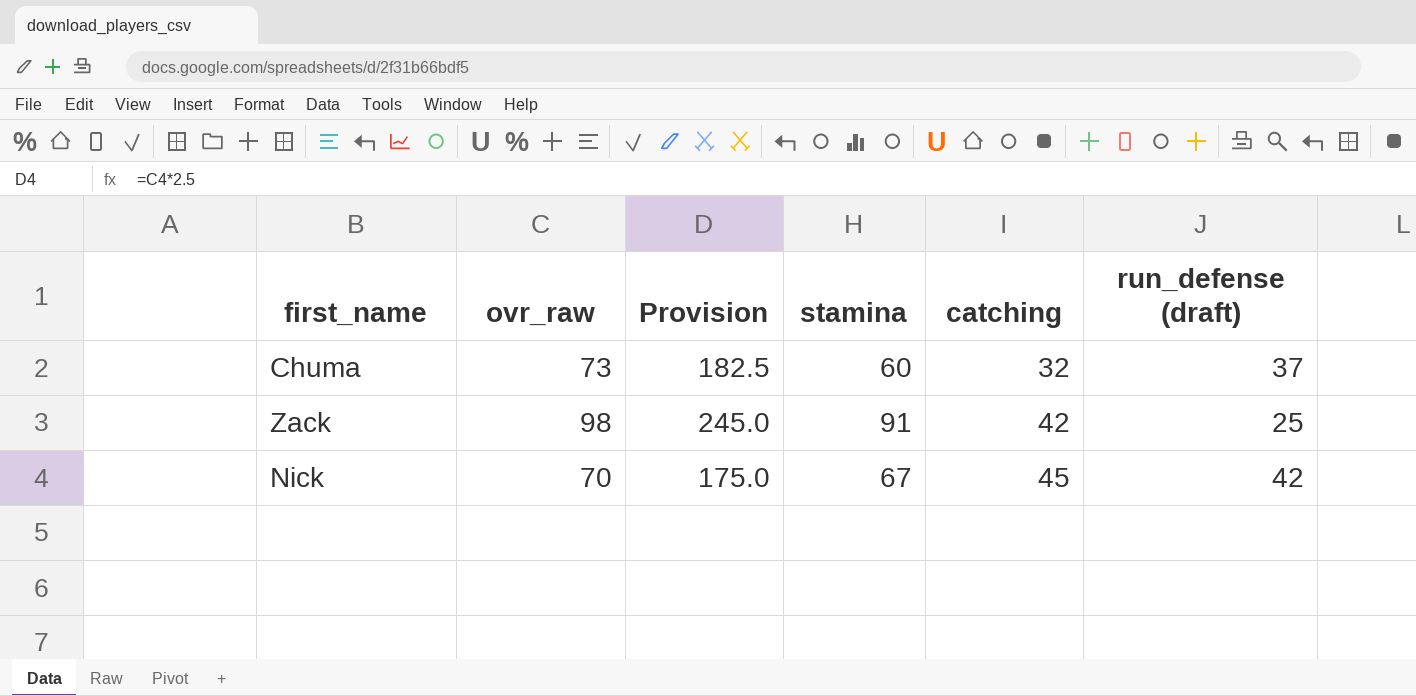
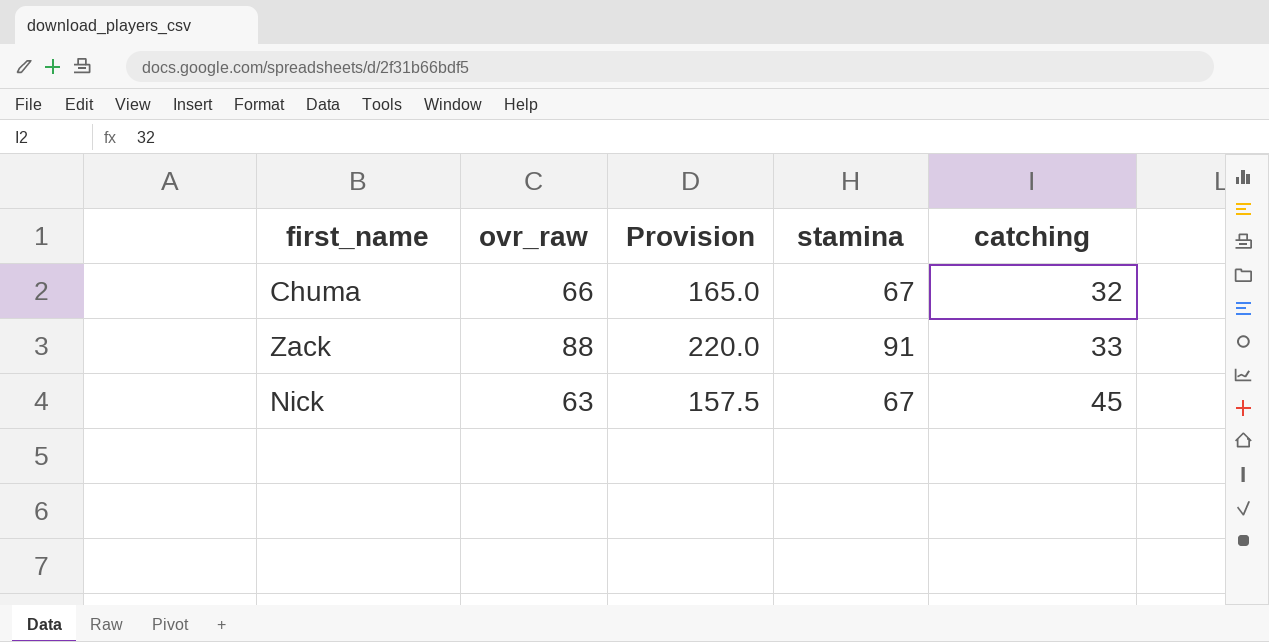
column run_defense (draft) | position: 6 -> none
Chuma | ovr_raw: 73 -> 66
Chuma | Provision: 182.5 -> 165.0
Chuma | stamina: 60 -> 67
Zack | ovr_raw: 98 -> 88
Zack | Provision: 245.0 -> 220.0
Zack | catching: 42 -> 33
Nick | ovr_raw: 70 -> 63
Nick | Provision: 175.0 -> 157.5

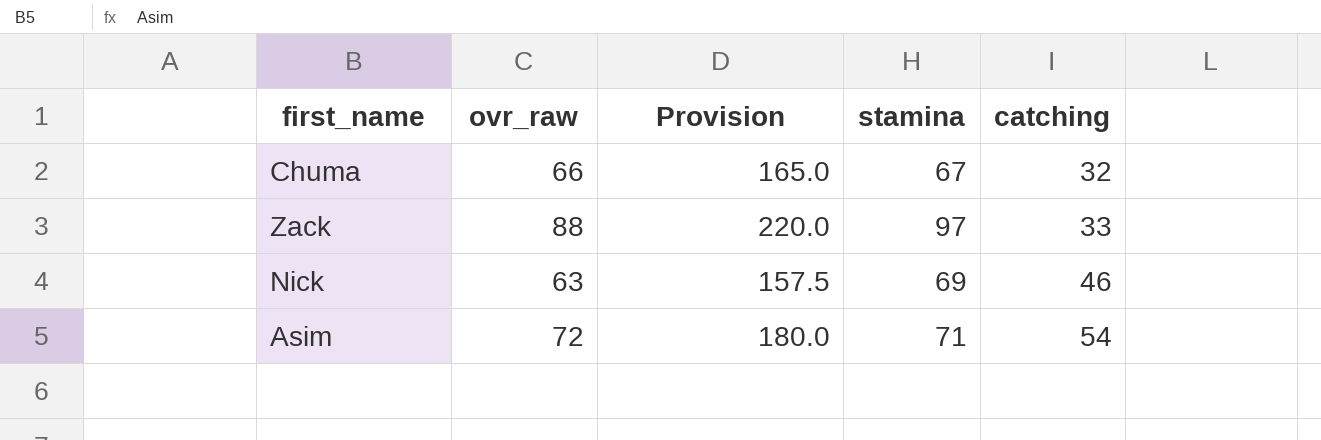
Zack | stamina: 91 -> 97
Nick | stamina: 67 -> 69
Nick | catching: 45 -> 46
row Asim: none -> 72 | 180.0 | 71 | 54

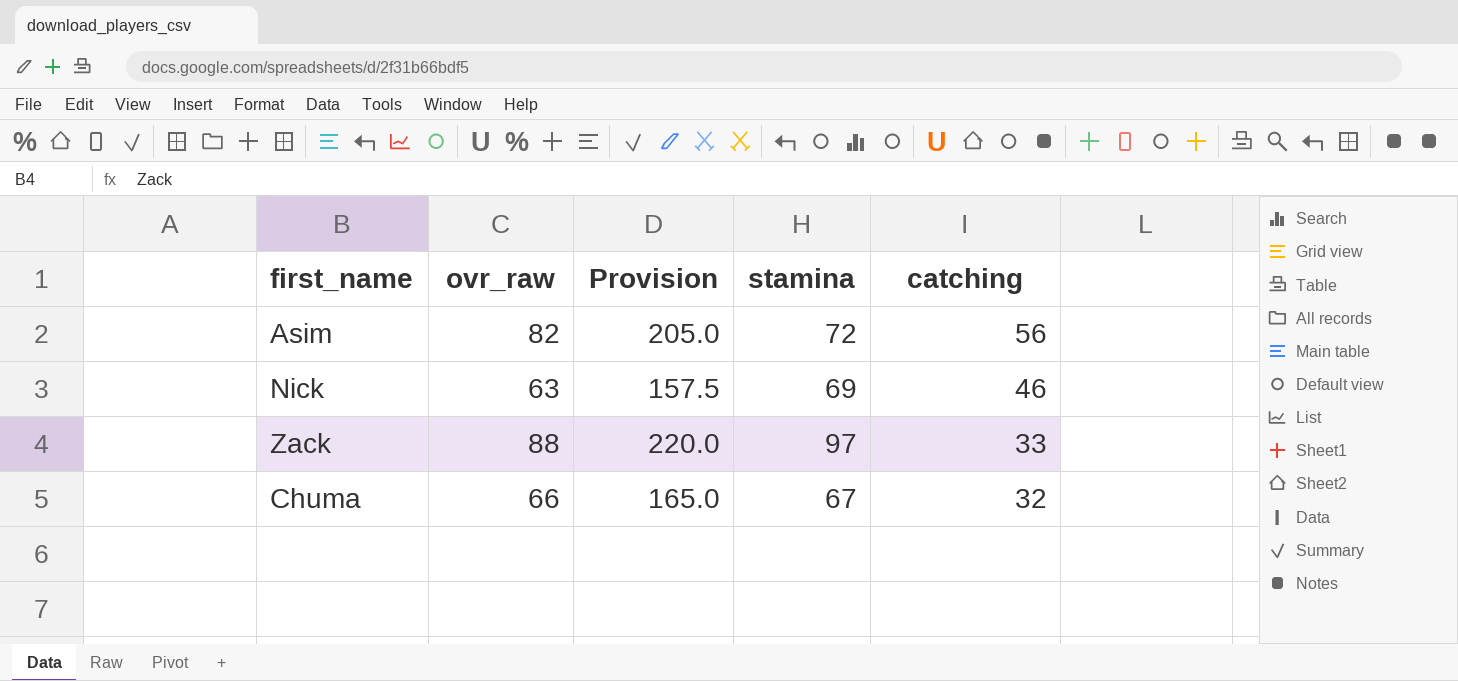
row order: catching ascending -> catching descending
Asim | ovr_raw: 72 -> 82
Asim | Provision: 180.0 -> 205.0
Asim | stamina: 71 -> 72
Asim | catching: 54 -> 56

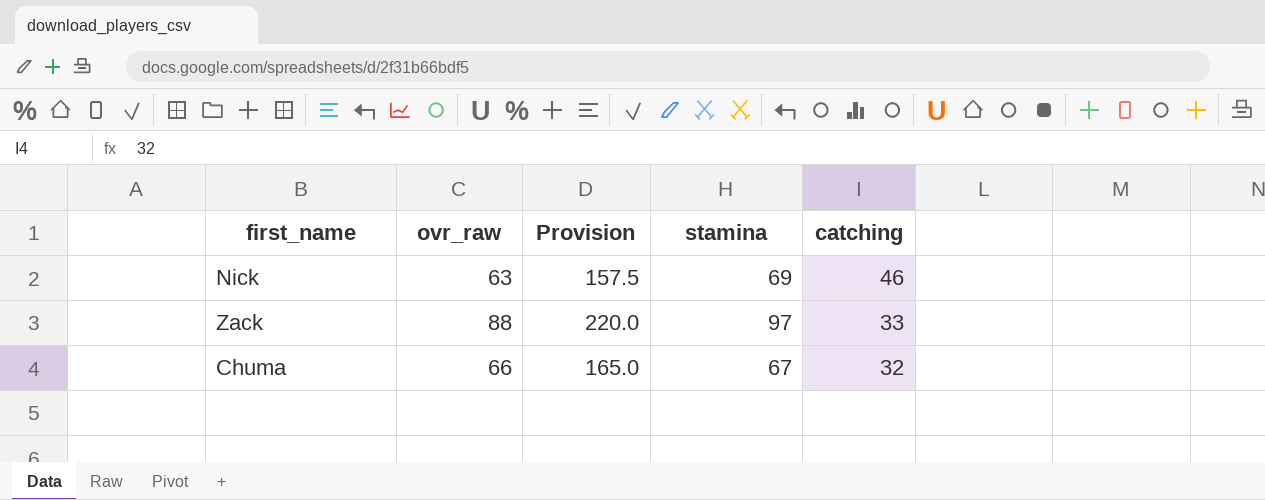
row Asim: 82 | 205.0 | 72 | 56 -> none

